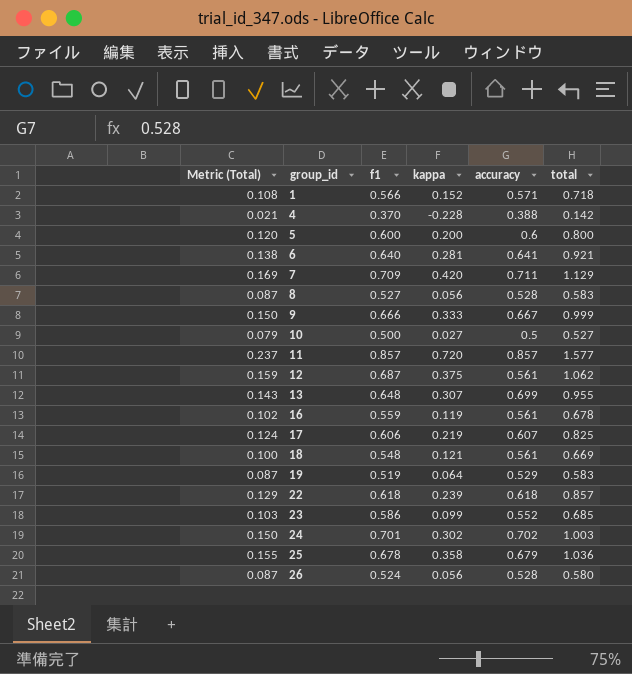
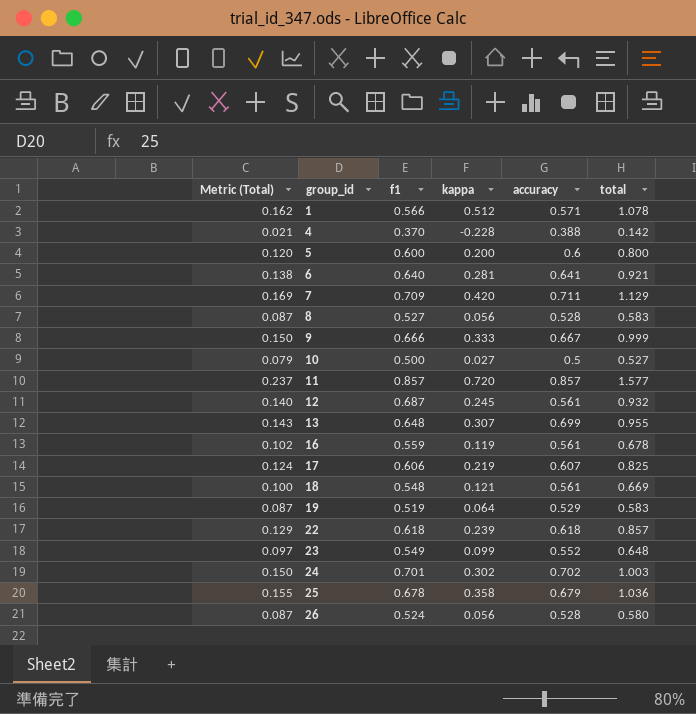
1 | Metric (Total): 0.108 -> 0.162
1 | kappa: 0.152 -> 0.512
1 | total: 0.718 -> 1.078
12 | Metric (Total): 0.159 -> 0.140
12 | kappa: 0.375 -> 0.245
12 | total: 1.062 -> 0.932
23 | Metric (Total): 0.103 -> 0.097
23 | f1: 0.586 -> 0.549
23 | total: 0.685 -> 0.648

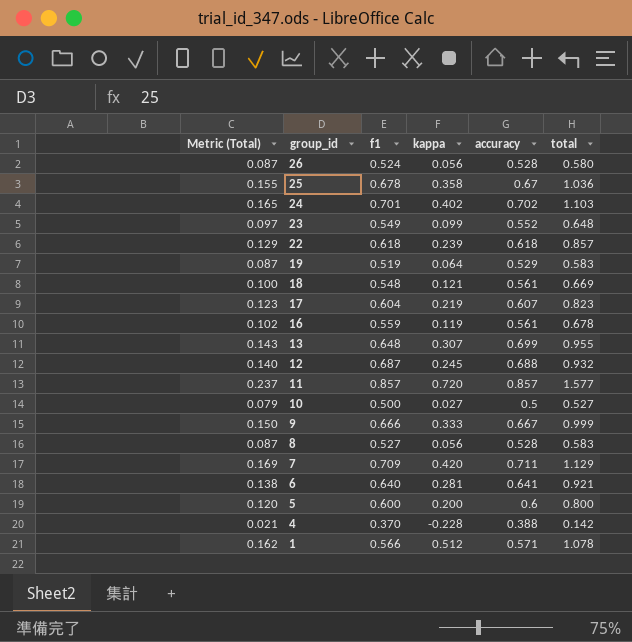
row order: group_id ascending -> group_id descending
25 | accuracy: 0.679 -> 0.67
24 | Metric (Total): 0.150 -> 0.165
24 | kappa: 0.302 -> 0.402
24 | total: 1.003 -> 1.103
17 | Metric (Total): 0.124 -> 0.123
17 | f1: 0.606 -> 0.604
17 | total: 0.825 -> 0.823
12 | accuracy: 0.561 -> 0.688

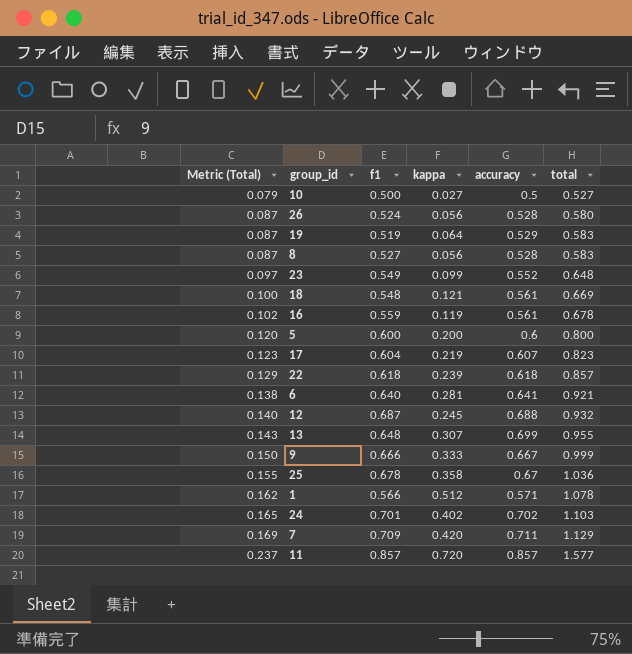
row order: group_id descending -> Metric (Total) ascending
row 4: 0.021 | 0.370 | -0.228 | 0.388 | 0.142 -> none

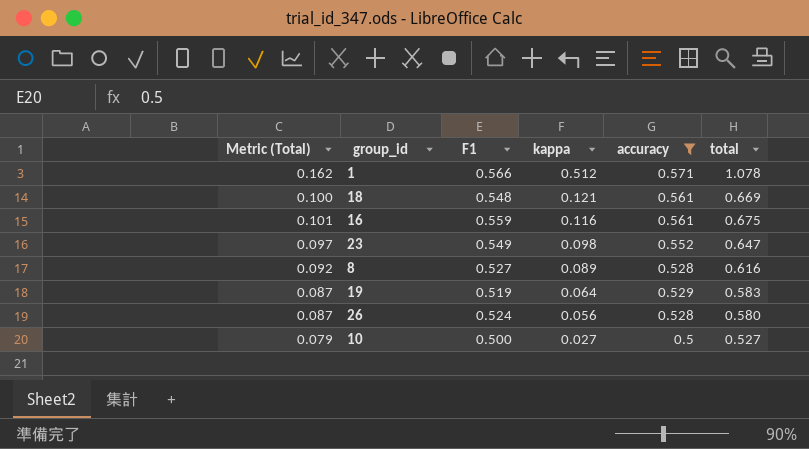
filter: none -> accuracy <= 0.571
row order: Metric (Total) ascending -> kappa descending
column name: f1 -> F1
16 | Metric (Total): 0.102 -> 0.101
16 | kappa: 0.119 -> 0.116
16 | total: 0.678 -> 0.675
23 | kappa: 0.099 -> 0.098
23 | total: 0.648 -> 0.647
8 | Metric (Total): 0.087 -> 0.092
8 | kappa: 0.056 -> 0.089
8 | total: 0.583 -> 0.616

